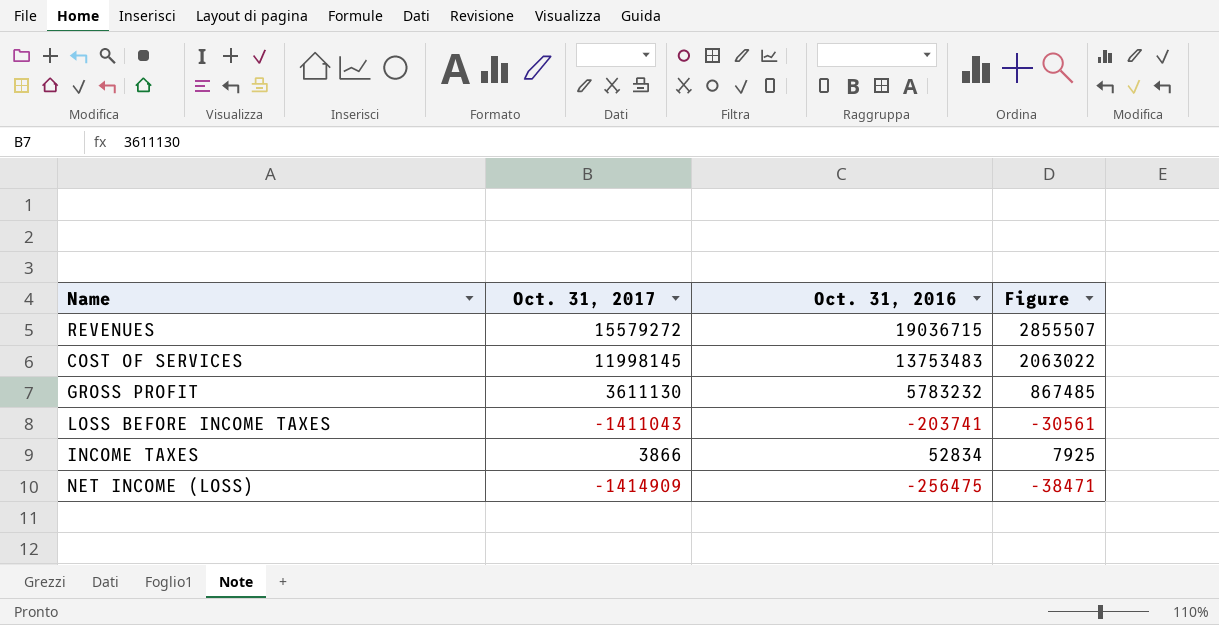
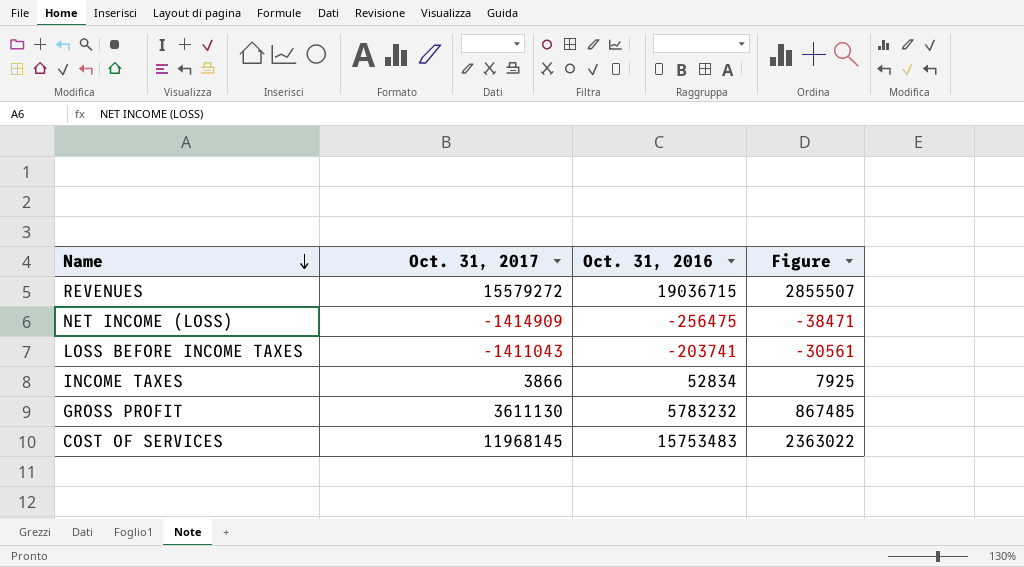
row order: none -> Name descending
COST OF SERVICES | Oct. 31, 2017: 11998145 -> 11968145
COST OF SERVICES | Oct. 31, 2016: 13753483 -> 15753483
COST OF SERVICES | Figure: 2063022 -> 2363022

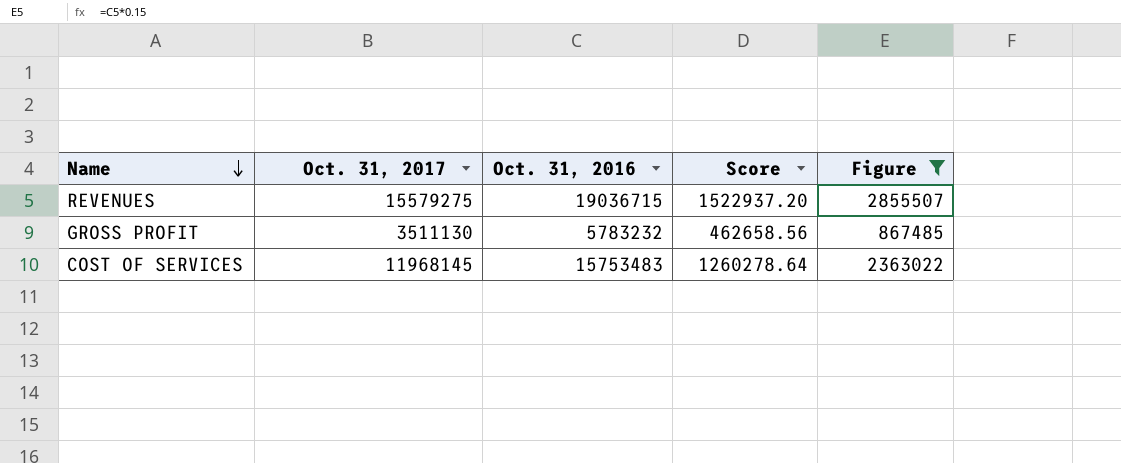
filter: none -> Figure >= 867485
column Score | formula: none -> [Oct. 31, 2016] * 0.08
REVENUES | Oct. 31, 2017: 15579272 -> 15579275
GROSS PROFIT | Oct. 31, 2017: 3611130 -> 3511130

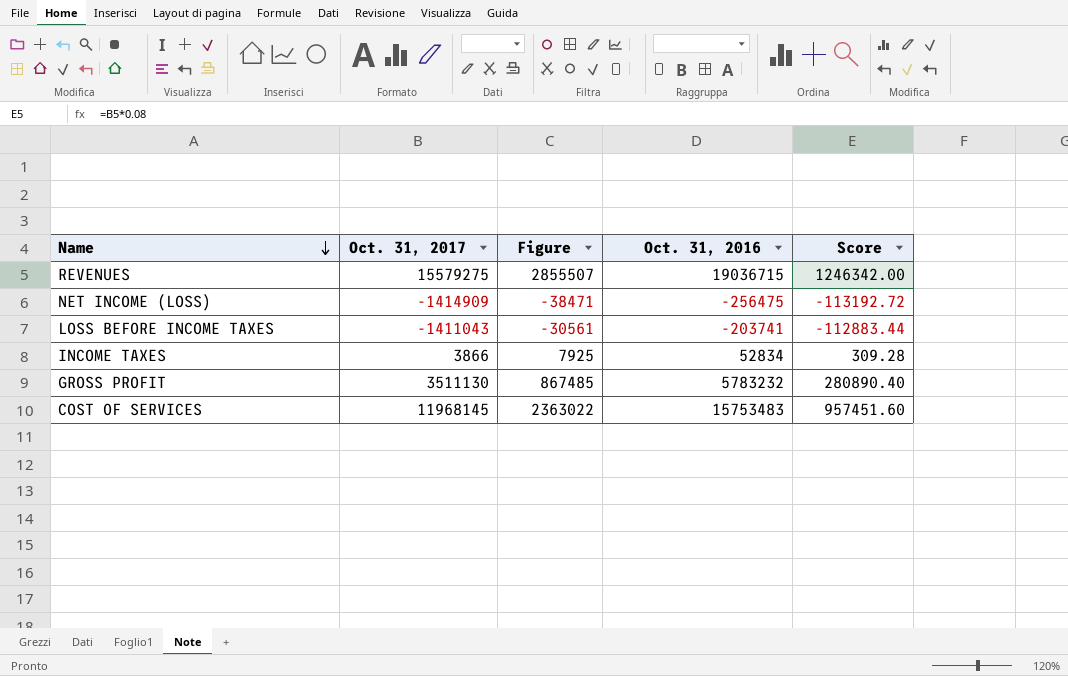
filter: Figure >= 867485 -> none
column Figure | position: 5 -> 3
column Score | formula: [Oct. 31, 2016] * 0.08 -> [Oct. 31, 2017] * 0.08

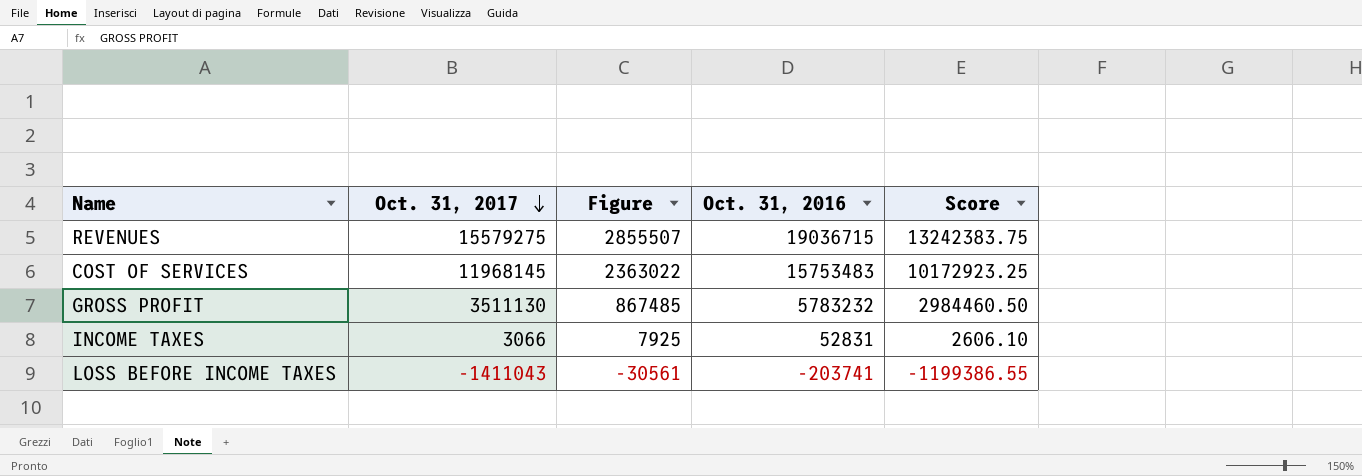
row order: Name descending -> Oct. 31, 2017 descending
column Score | formula: [Oct. 31, 2017] * 0.08 -> [Oct. 31, 2017] * 0.85
row NET INCOME (LOSS): -1414909 | -38471 | -256475 | -113192.72 -> none
INCOME TAXES | Oct. 31, 2017: 3866 -> 3066
INCOME TAXES | Oct. 31, 2016: 52834 -> 52831

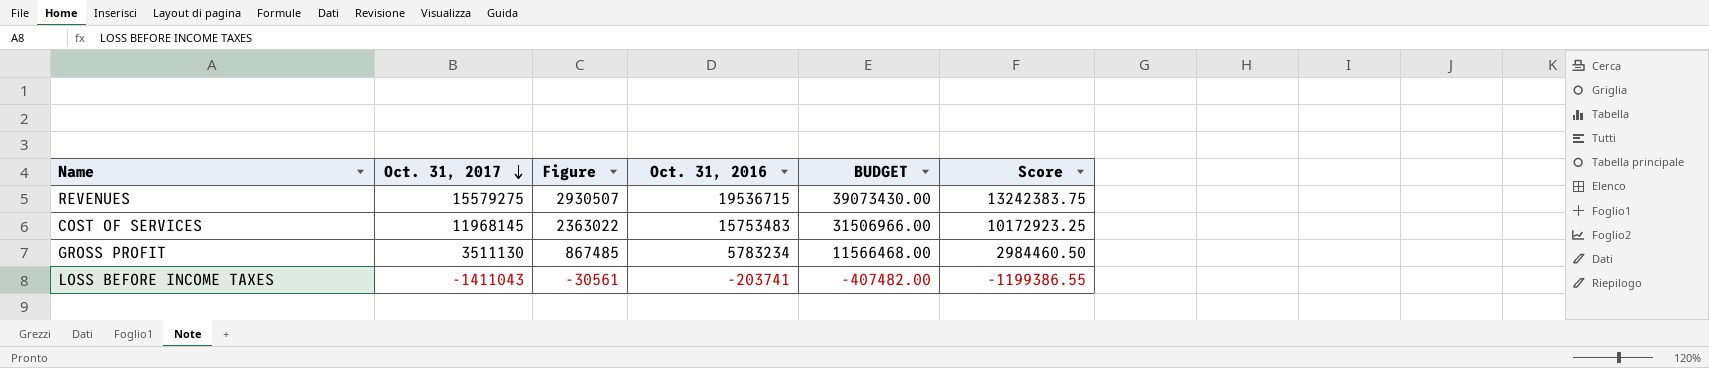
column BUDGET | formula: none -> [Oct. 31, 2016] * 2
row INCOME TAXES: 3066 | 7925 | 52831 | 2606.10 -> none
REVENUES | Figure: 2855507 -> 2930507
REVENUES | Oct. 31, 2016: 19036715 -> 19536715
GROSS PROFIT | Oct. 31, 2016: 5783232 -> 5783234

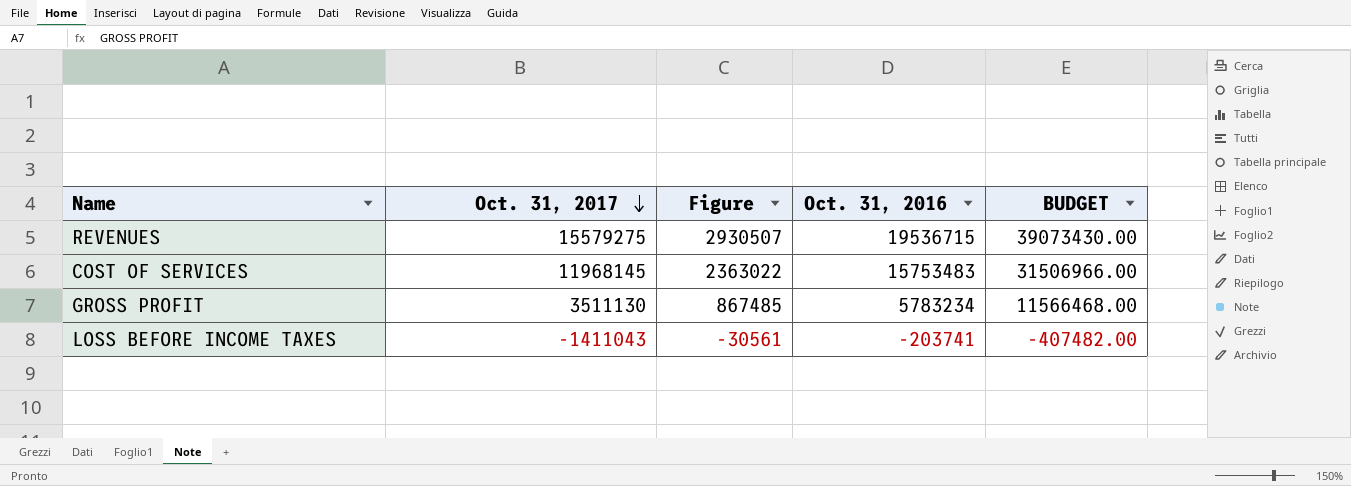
column Score | formula: [Oct. 31, 2017] * 0.85 -> none

